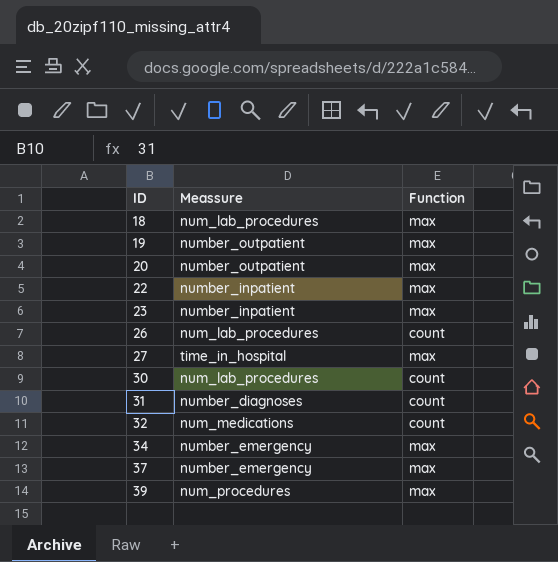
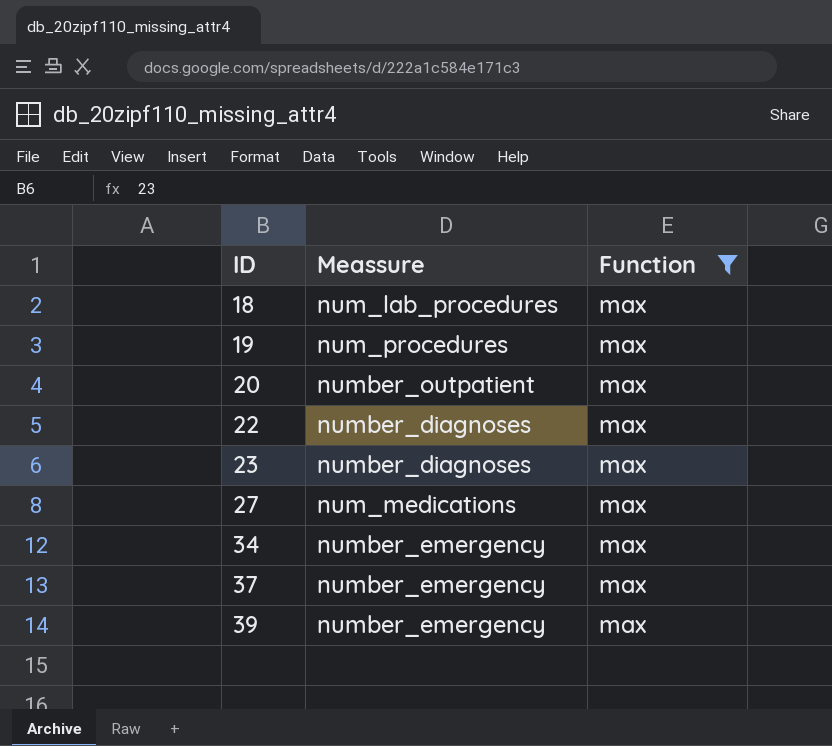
filter: none -> Function = max
19 | Meassure: number_outpatient -> num_procedures
22 | Meassure: number_inpatient -> number_diagnoses
23 | Meassure: number_inpatient -> number_diagnoses
27 | Meassure: time_in_hospital -> num_medications
39 | Meassure: num_procedures -> number_emergency

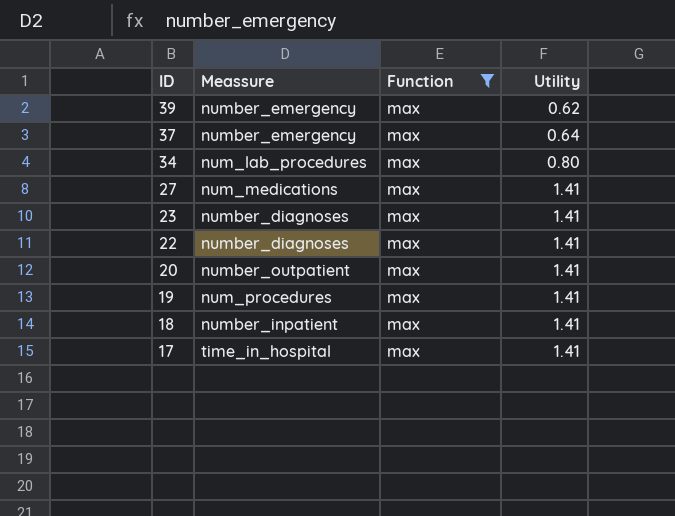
row order: ID ascending -> ID descending
column Utility | position: none -> 4
34 | Meassure: number_emergency -> num_lab_procedures
18 | Meassure: num_lab_procedures -> number_inpatient
row 17: none -> time_in_hospital | max | 1.41

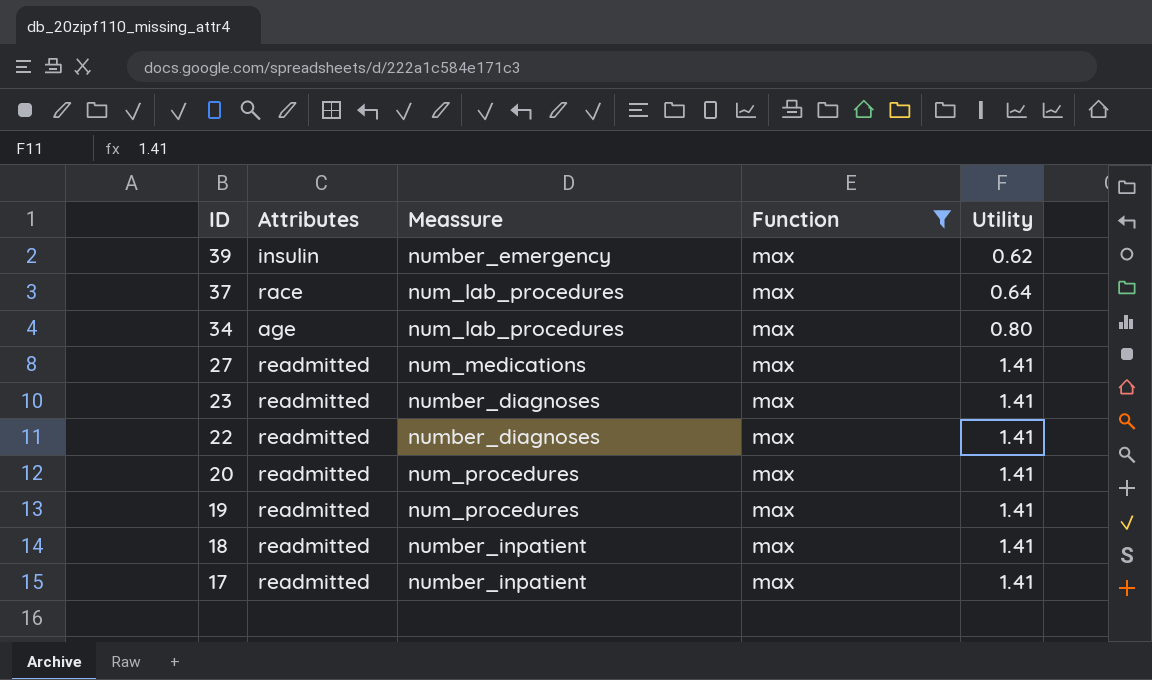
column Attributes | position: none -> 2
37 | Meassure: number_emergency -> num_lab_procedures
20 | Meassure: number_outpatient -> num_procedures
17 | Meassure: time_in_hospital -> number_inpatient

